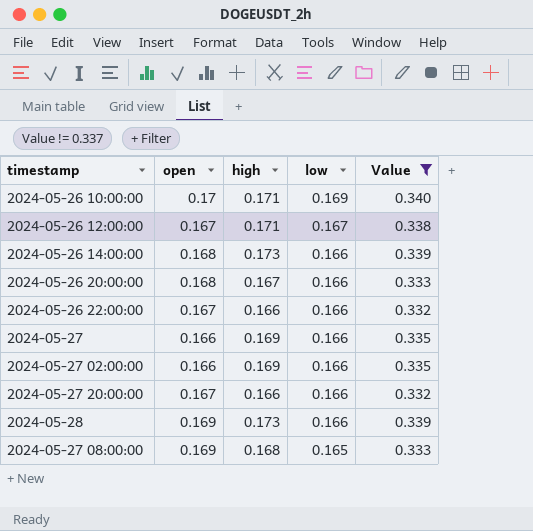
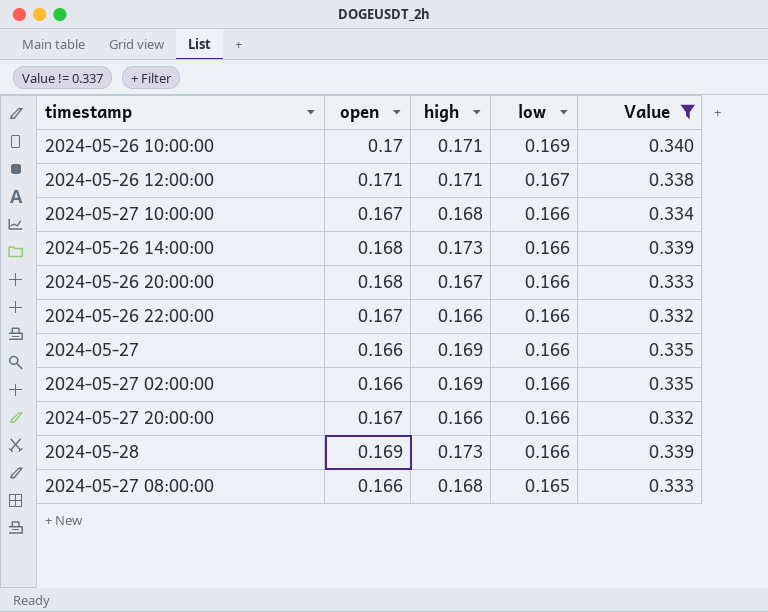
2024-05-26 12:00:00 | open: 0.167 -> 0.171
row 2024-05-27 10:00:00: none -> 0.167 | 0.168 | 0.166 | 0.334
2024-05-27 08:00:00 | open: 0.169 -> 0.166

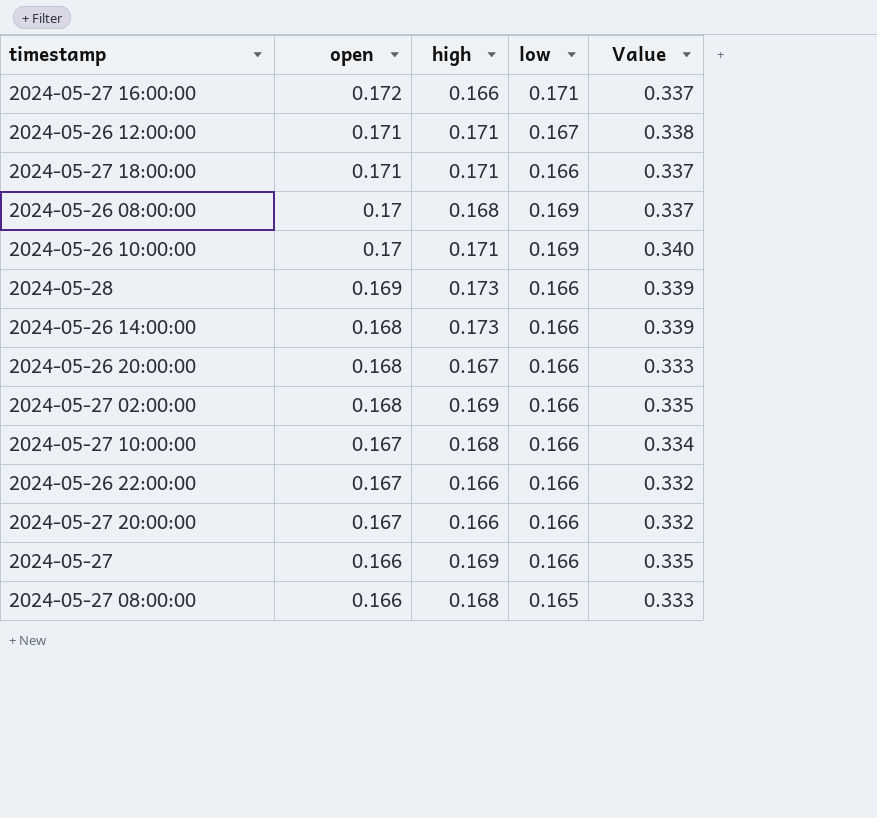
filter: Value != 0.337 -> none
row order: low descending -> open descending
2024-05-27 02:00:00 | open: 0.166 -> 0.168

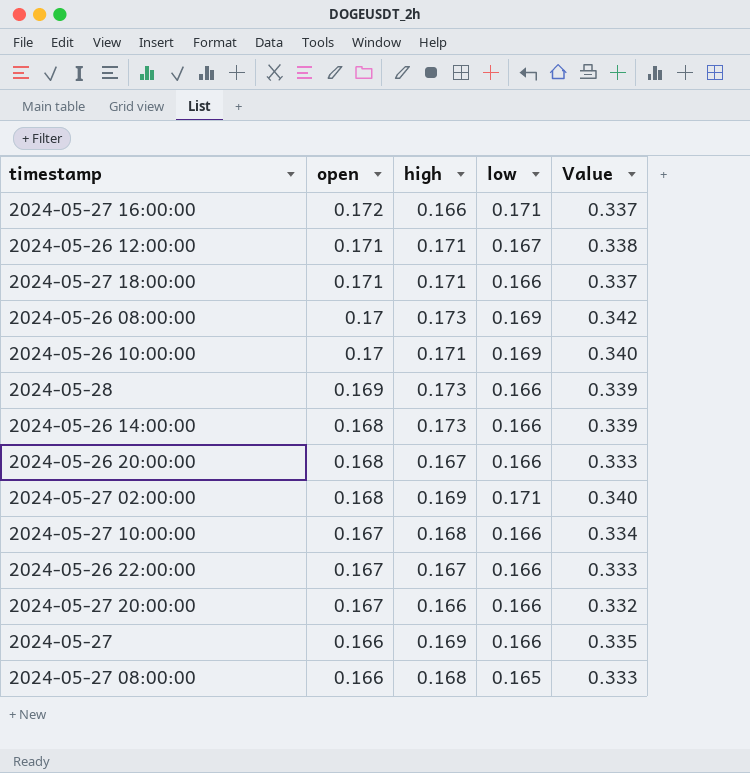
2024-05-26 08:00:00 | high: 0.168 -> 0.173
2024-05-26 08:00:00 | Value: 0.337 -> 0.342
2024-05-27 02:00:00 | low: 0.166 -> 0.171
2024-05-27 02:00:00 | Value: 0.335 -> 0.340
2024-05-26 22:00:00 | high: 0.166 -> 0.167
2024-05-26 22:00:00 | Value: 0.332 -> 0.333

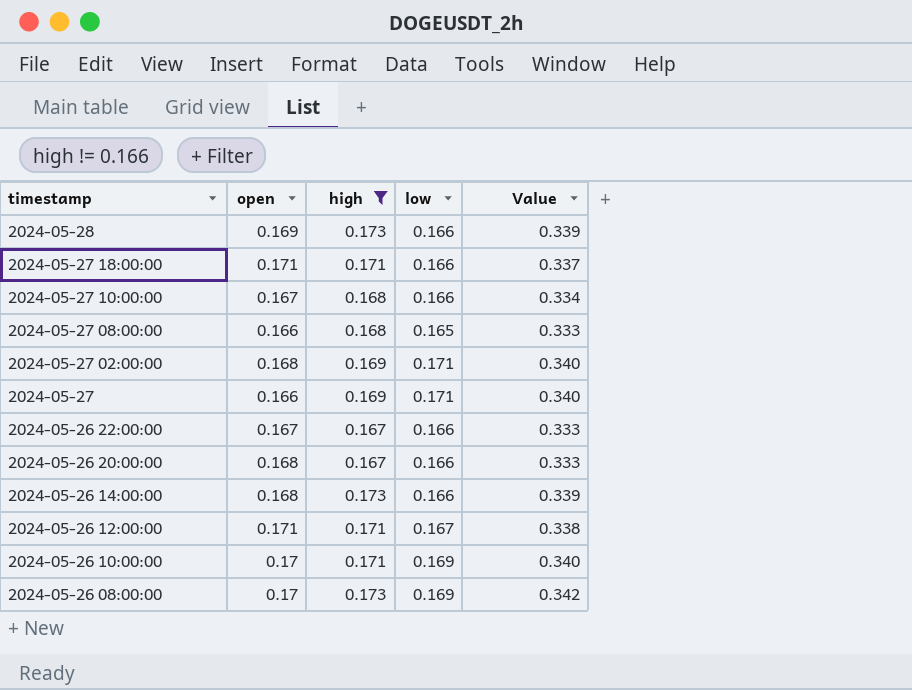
filter: none -> high != 0.166
row order: open descending -> timestamp descending
2024-05-27 | low: 0.166 -> 0.171
2024-05-27 | Value: 0.335 -> 0.340

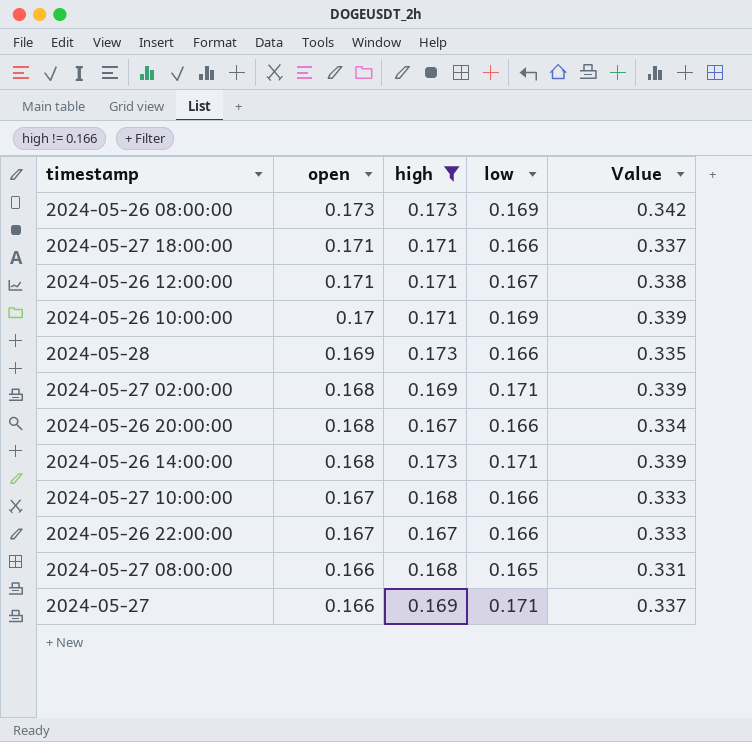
row order: timestamp descending -> open descending
column Value | formula: [high] + [low] -> [open] + [low]
2024-05-26 08:00:00 | open: 0.17 -> 0.173
2024-05-26 14:00:00 | low: 0.166 -> 0.171

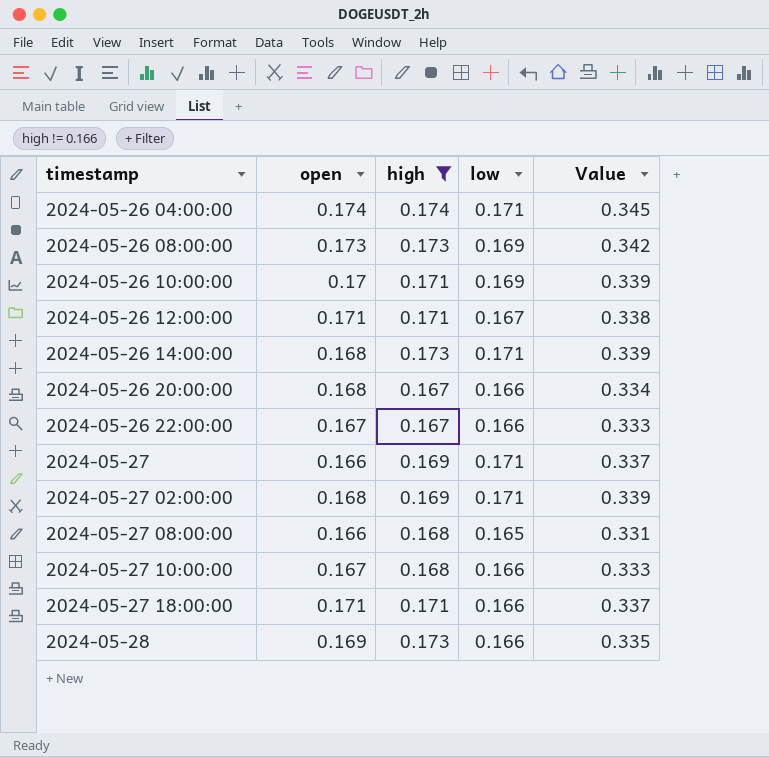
row order: open descending -> timestamp ascending
row 2024-05-26 04:00:00: none -> 0.174 | 0.174 | 0.171 | 0.345

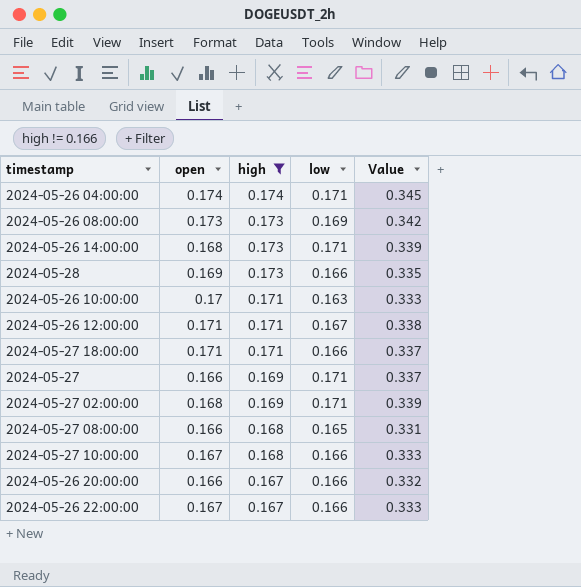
row order: timestamp ascending -> high descending
2024-05-26 10:00:00 | low: 0.169 -> 0.163
2024-05-26 10:00:00 | Value: 0.339 -> 0.333
2024-05-26 20:00:00 | open: 0.168 -> 0.166
2024-05-26 20:00:00 | Value: 0.334 -> 0.332

